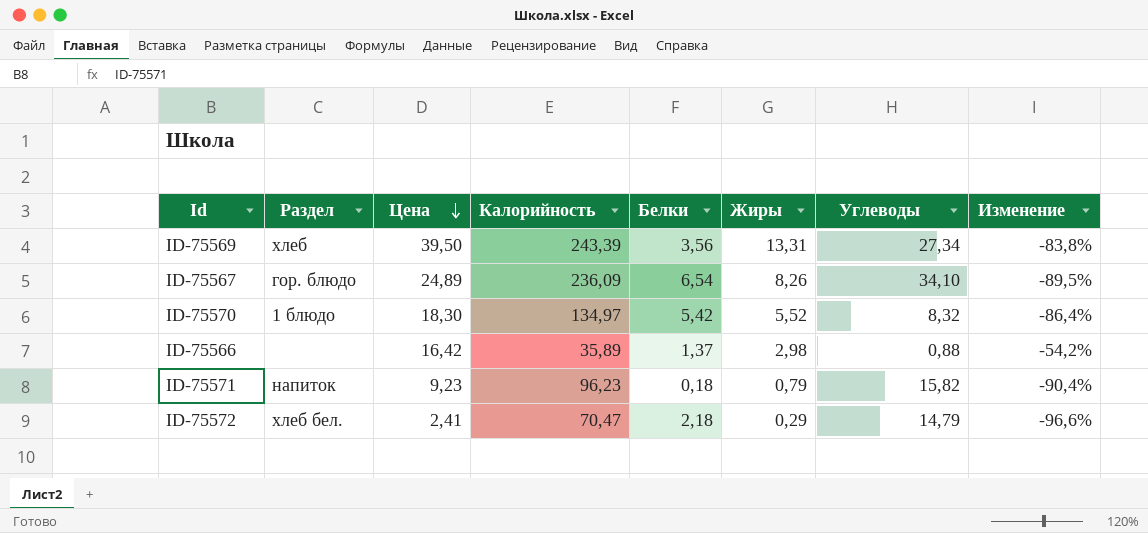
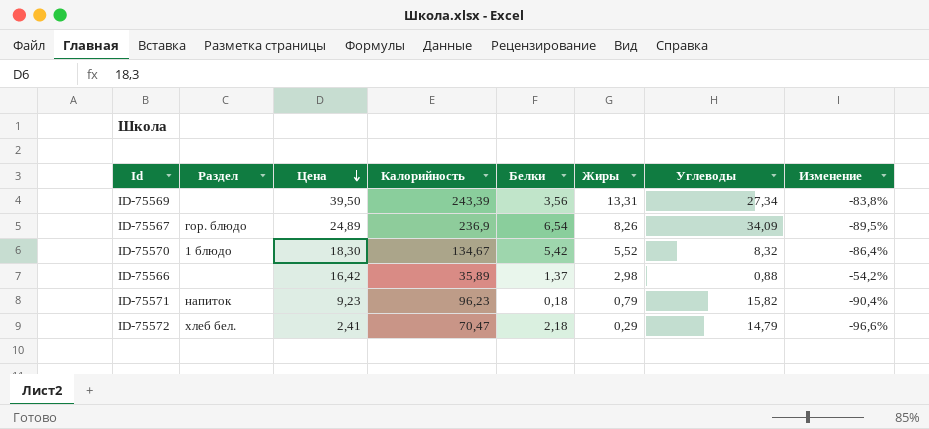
ID-75569 | Раздел: хлеб -> none
ID-75567 | Калорийность: 236,09 -> 236,9
ID-75567 | Углеводы: 34,10 -> 34,09
ID-75570 | Калорийность: 134,97 -> 134,67

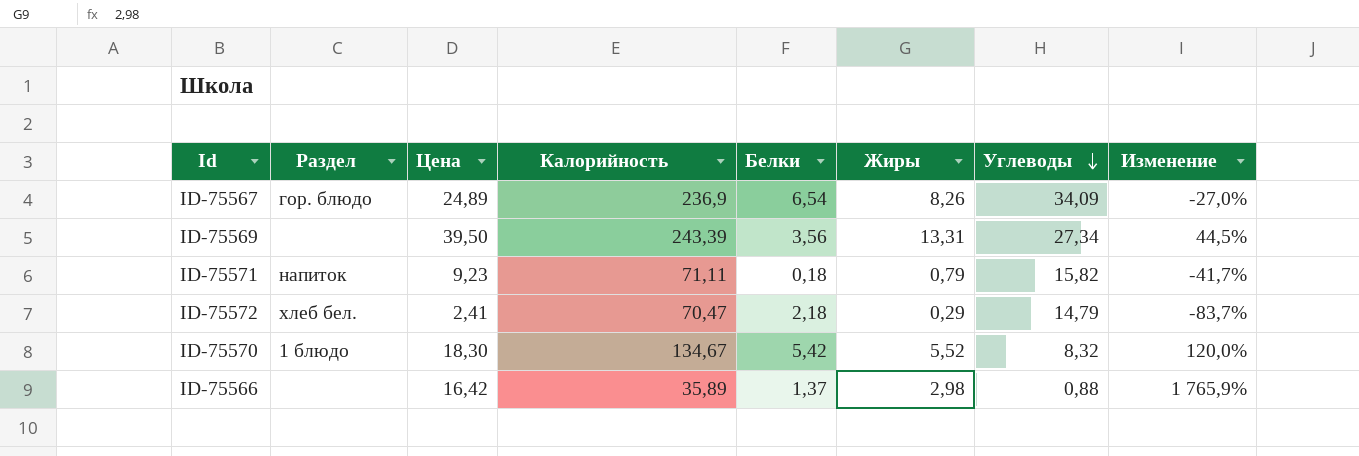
row order: Цена descending -> Углеводы descending
column Изменение | formula: ([Цена] - [Калорийность]) / [Калорийность] -> ([Цена] - [Углеводы]) / [Углеводы]
ID-75571 | Калорийность: 96,23 -> 71,11

